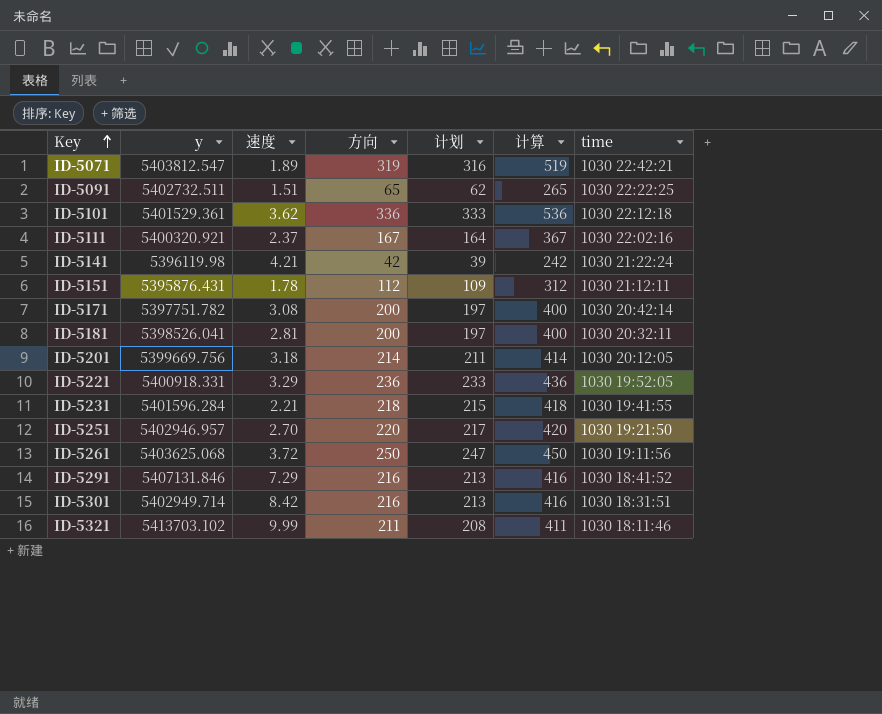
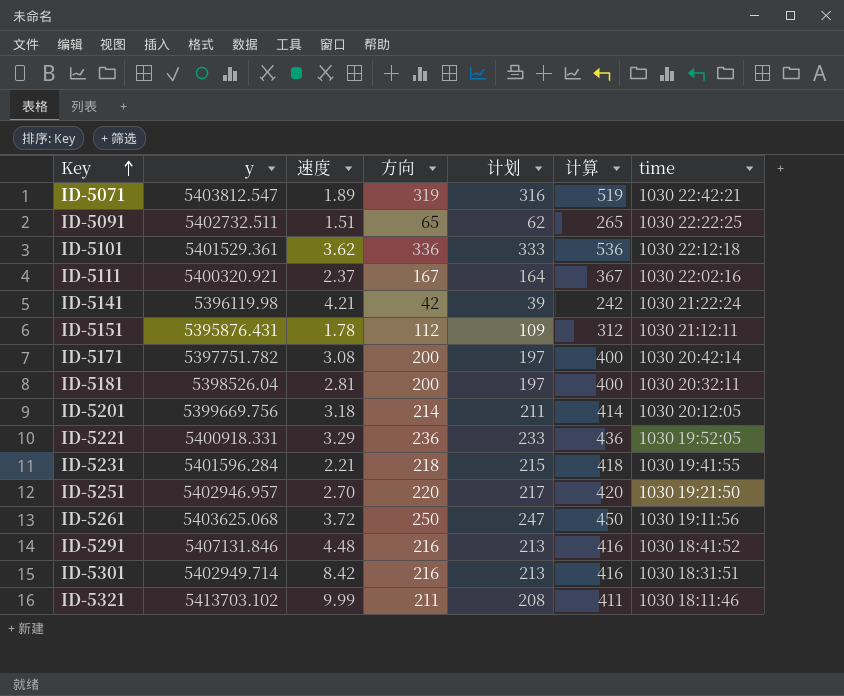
ID-5181 | y: 5398526.041 -> 5398526.04
ID-5291 | 速度: 7.29 -> 4.48

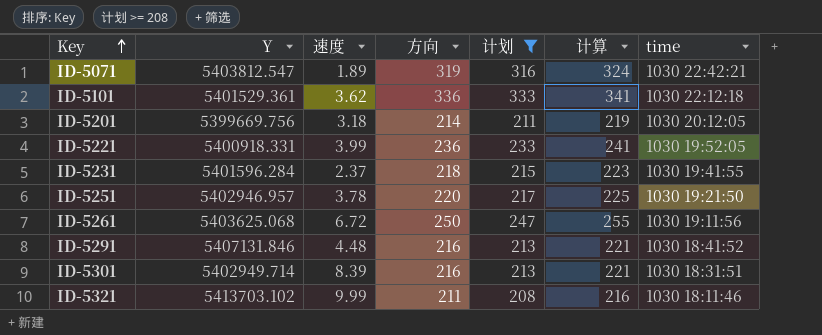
filter: none -> 计划 >= 208
column name: y -> Y
column 计算 | formula: [方向] + 200 -> [方向] + 5
ID-5221 | 速度: 3.29 -> 3.99
ID-5231 | 速度: 2.21 -> 2.37
ID-5251 | 速度: 2.70 -> 3.78
ID-5261 | 速度: 3.72 -> 6.72
ID-5301 | 速度: 8.42 -> 8.39

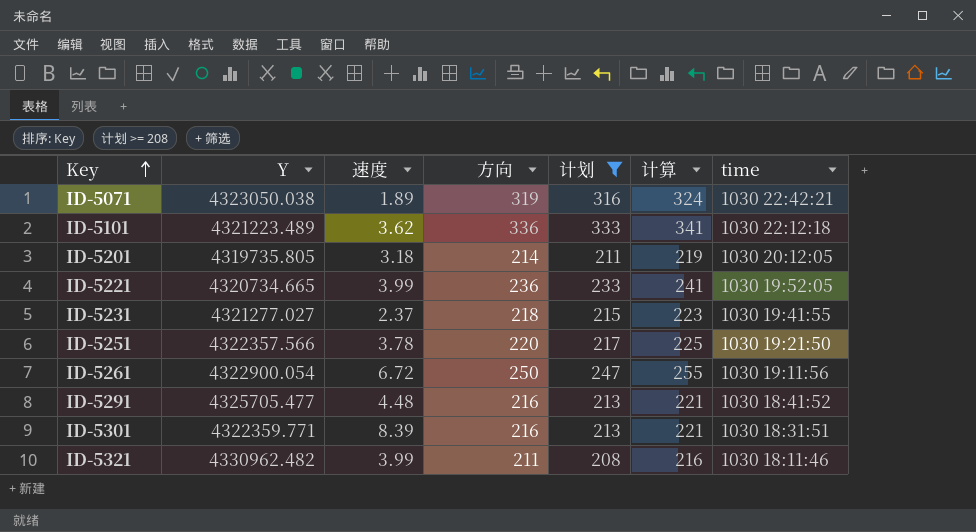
ID-5071 | Y: 5403812.547 -> 4323050.038
ID-5101 | Y: 5401529.361 -> 4321223.489
ID-5201 | Y: 5399669.756 -> 4319735.805
ID-5221 | Y: 5400918.331 -> 4320734.665
ID-5231 | Y: 5401596.284 -> 4321277.027
ID-5251 | Y: 5402946.957 -> 4322357.566
ID-5261 | Y: 5403625.068 -> 4322900.054
ID-5291 | Y: 5407131.846 -> 4325705.477
ID-5301 | Y: 5402949.714 -> 4322359.771
ID-5321 | Y: 5413703.102 -> 4330962.482
ID-5321 | 速度: 9.99 -> 3.99

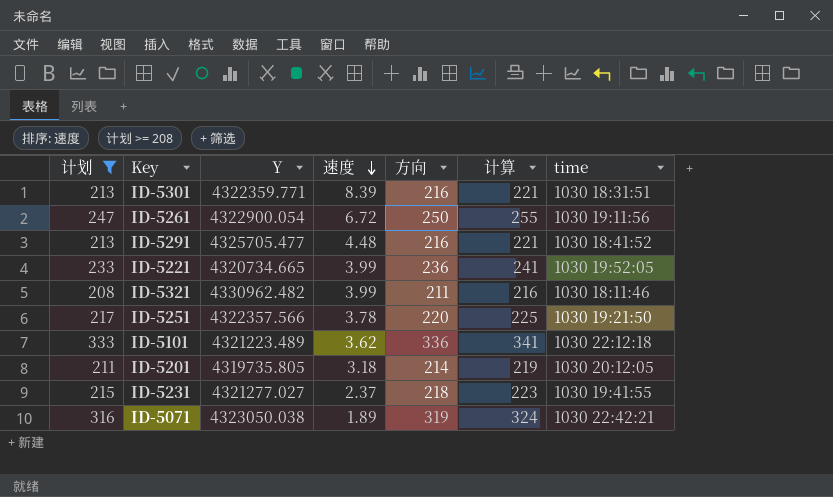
row order: Key ascending -> 速度 descending
column 计划 | position: 5 -> 1

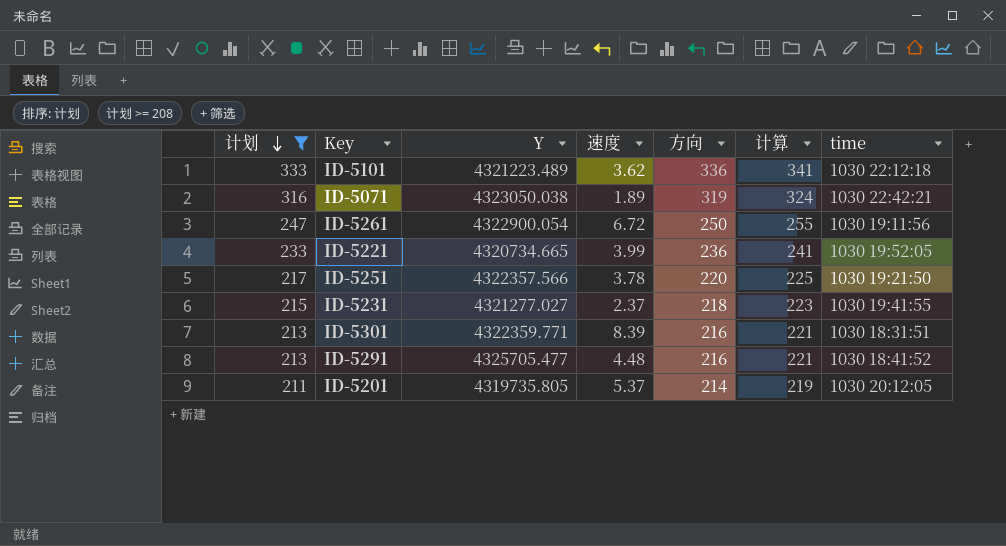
row order: 速度 descending -> 计划 descending
row ID-5321: 208 | 4330962.482 | 3.99 | 211 | 216 | 1030 18:11:46 -> none
ID-5201 | 速度: 3.18 -> 5.37

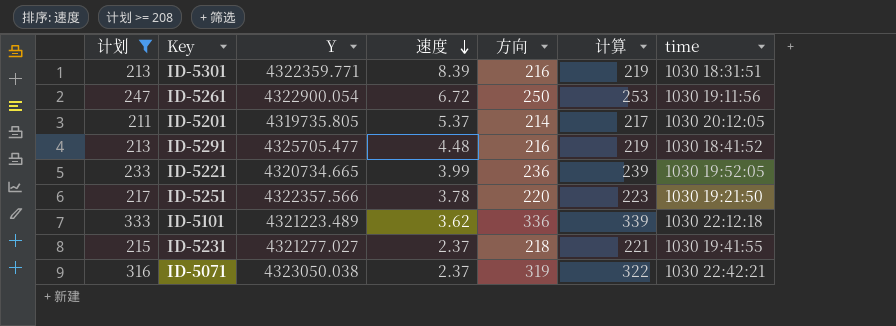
row order: 计划 descending -> 速度 descending
column 计算 | formula: [方向] + 5 -> [方向] + 3
ID-5071 | 速度: 1.89 -> 2.37

